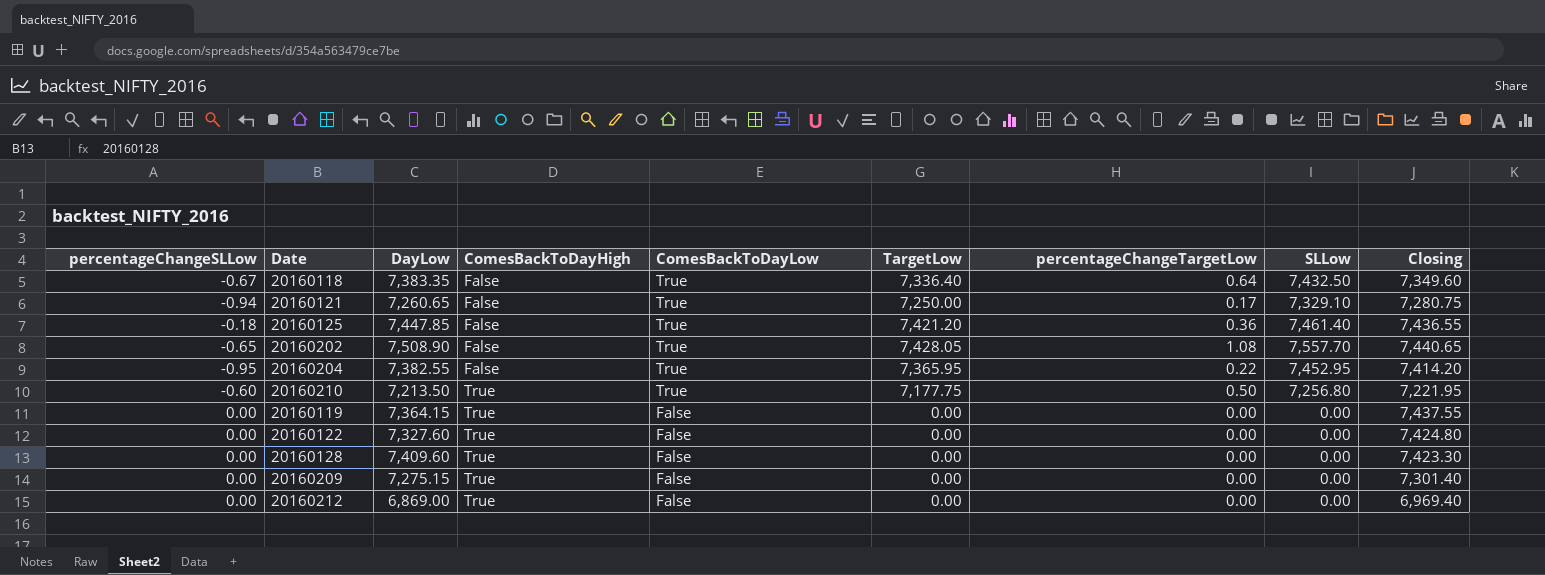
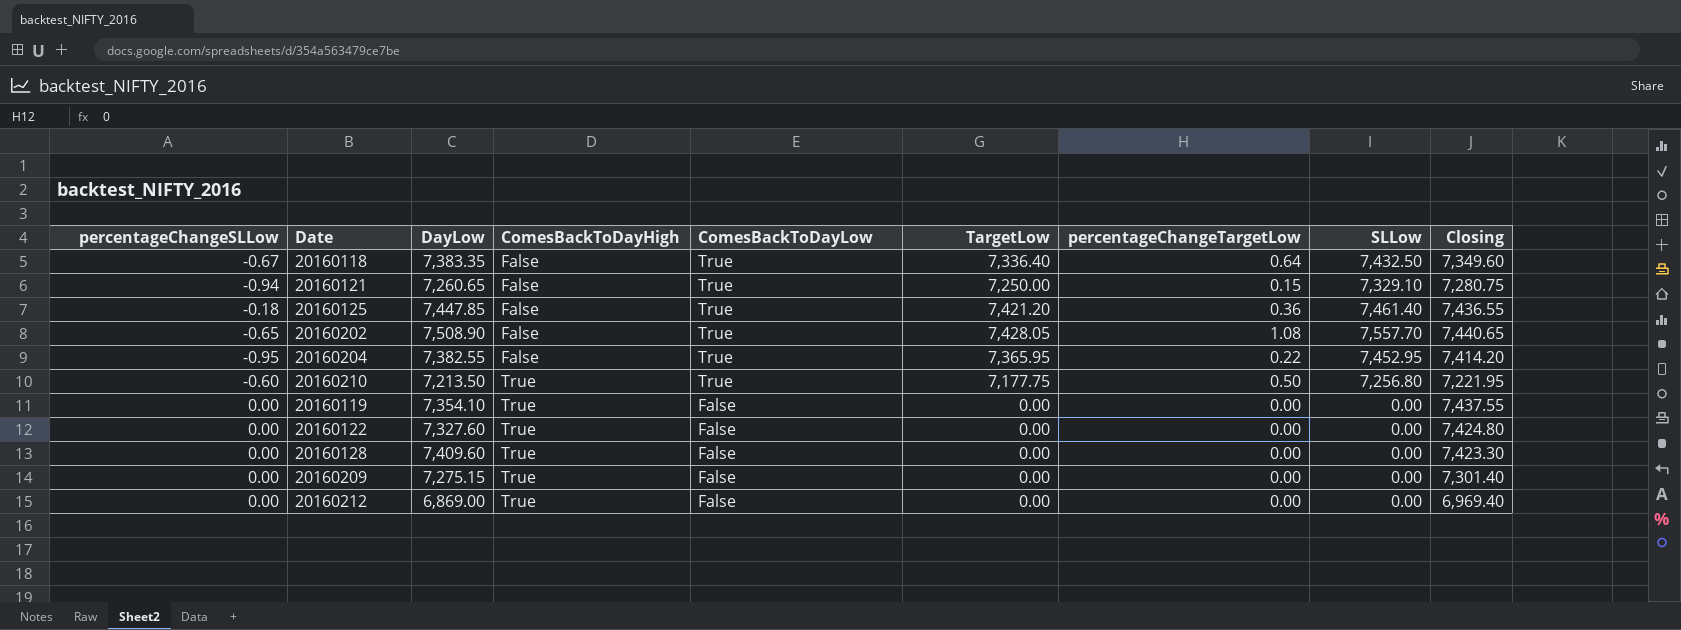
20160121 | percentageChangeTargetLow: 0.17 -> 0.15
20160119 | DayLow: 7,364.15 -> 7,354.10

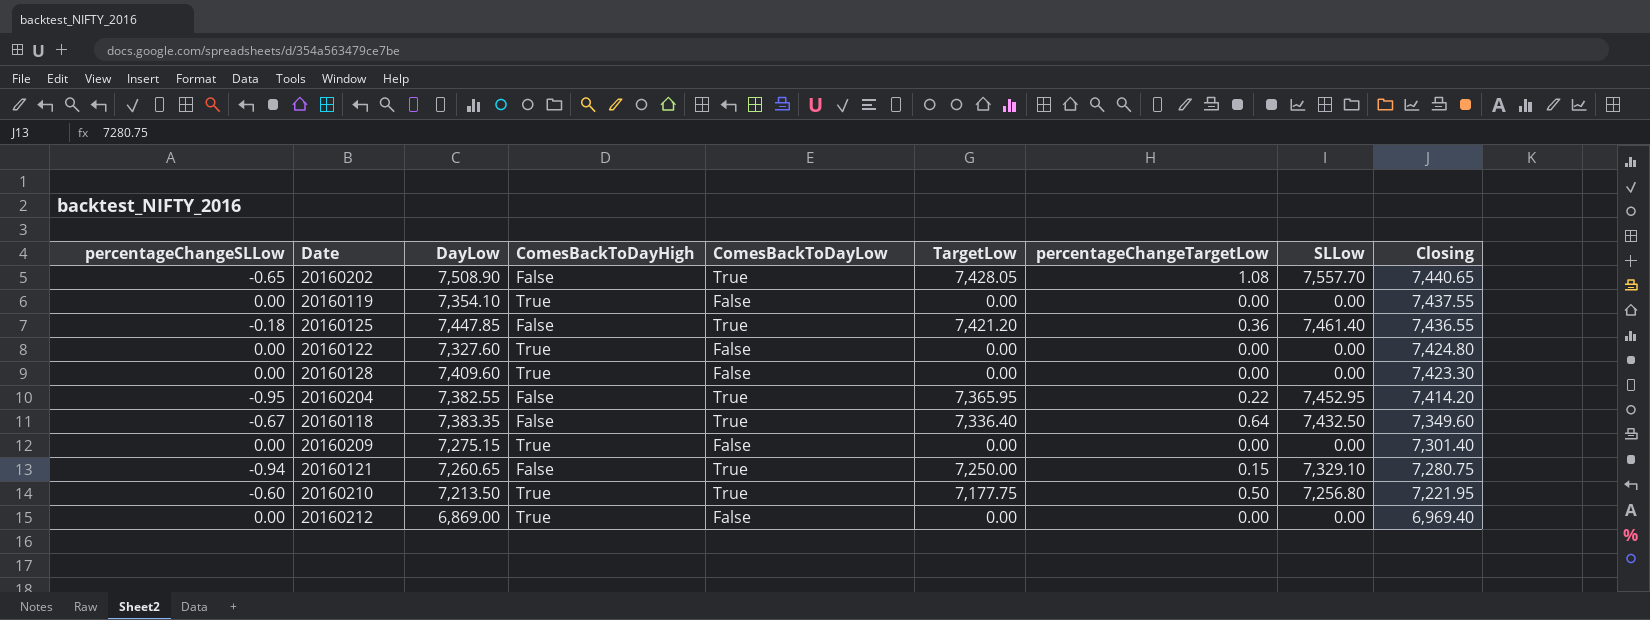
row order: ComesBackToDayHigh ascending -> Closing descending

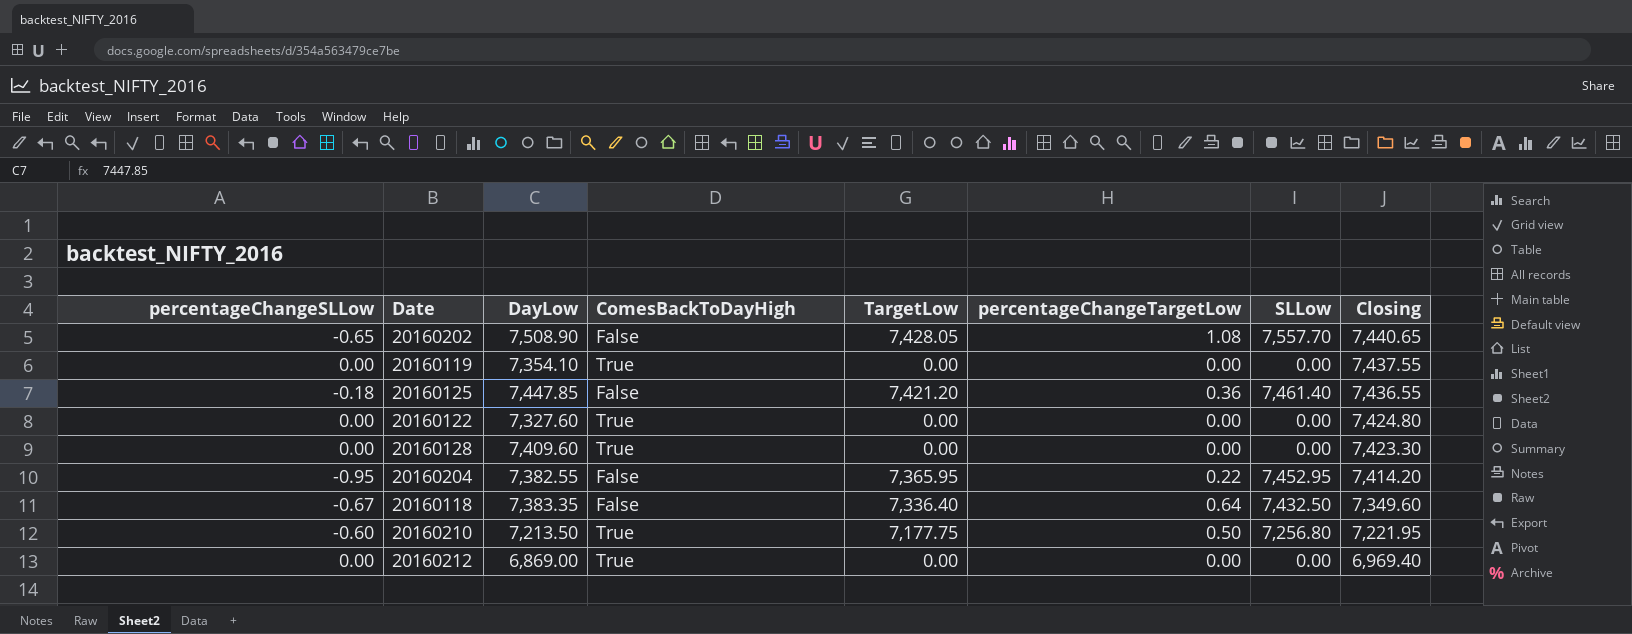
column ComesBackToDayLow | position: 5 -> none
row 20160209: 0.00 | 7,275.15 | True | False | 0.00 | 0.00 | 0.00 | 7,301.40 -> none
row 20160121: -0.94 | 7,260.65 | False | True | 7,250.00 | 0.15 | 7,329.10 | 7,280.75 -> none

